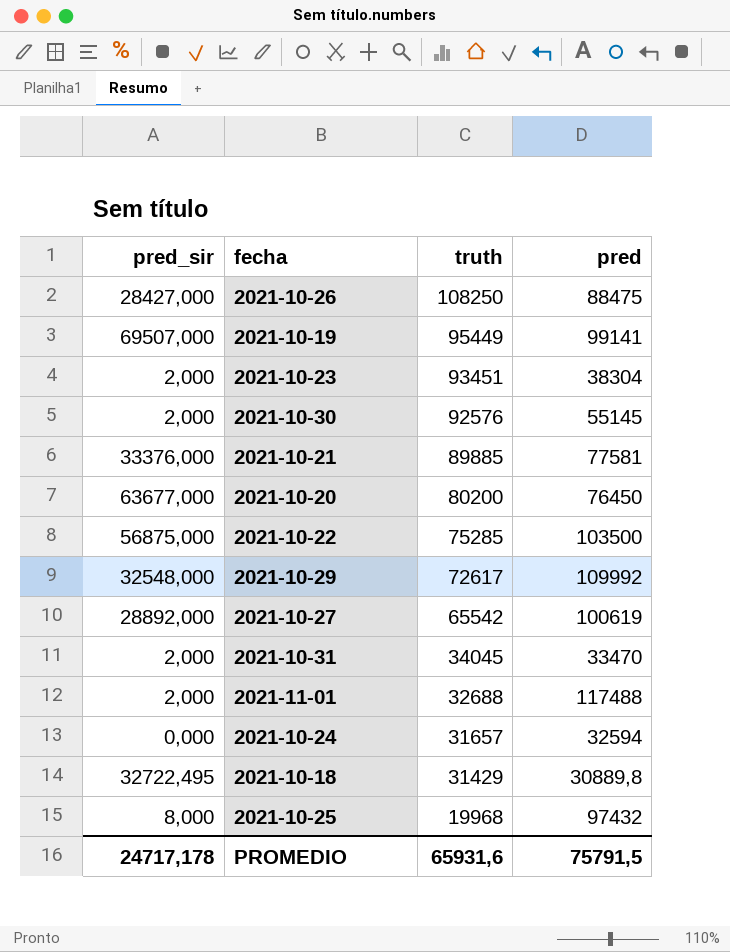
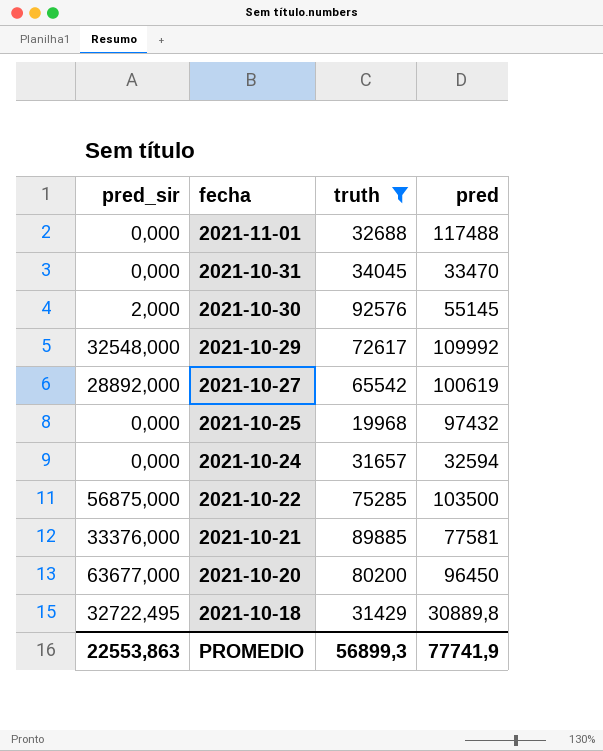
filter: none -> truth <= 92576
row order: truth descending -> fecha descending
2021-11-01 | pred_sir: 2,000 -> 0,000
2021-10-31 | pred_sir: 2,000 -> 0,000
2021-10-25 | pred_sir: 8,000 -> 0,000
2021-10-20 | pred: 76450 -> 96450
PROMEDIO | pred_sir: 24717,178 -> 22553,863
PROMEDIO | truth: 65931,6 -> 56899,3
PROMEDIO | pred: 75791,5 -> 77741,9

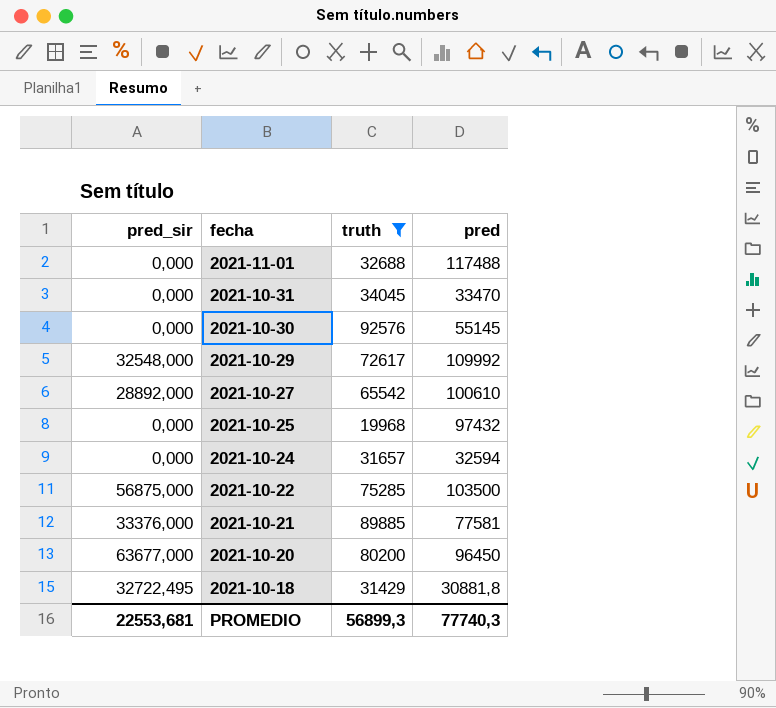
2021-10-30 | pred_sir: 2,000 -> 0,000
2021-10-27 | pred: 100619 -> 100610
2021-10-18 | pred: 30889,8 -> 30881,8
PROMEDIO | pred_sir: 22553,863 -> 22553,681
PROMEDIO | pred: 77741,9 -> 77740,3

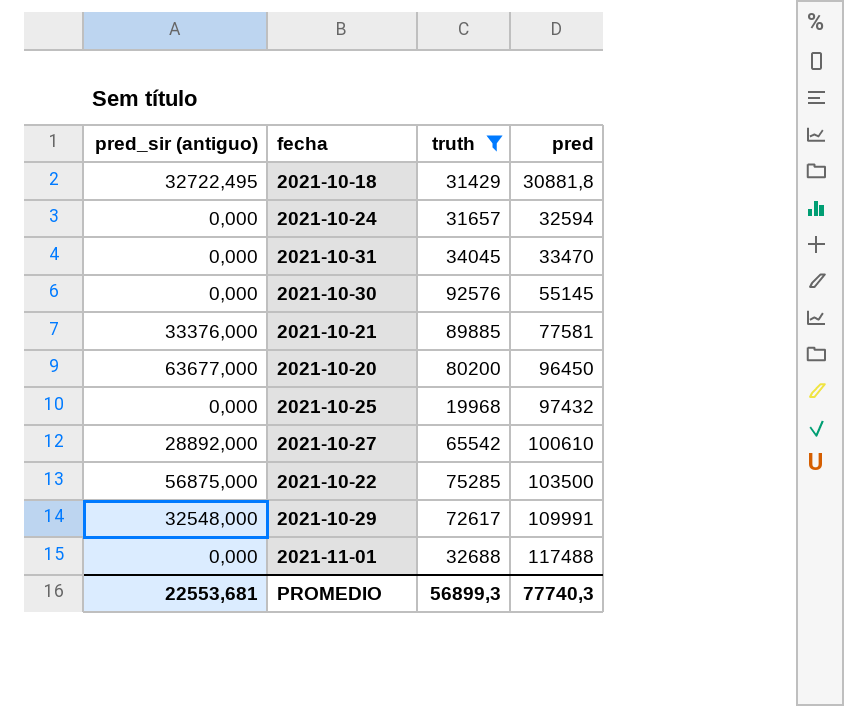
row order: fecha descending -> pred ascending
column name: pred_sir -> pred_sir (antiguo)
2021-10-29 | pred: 109992 -> 109991

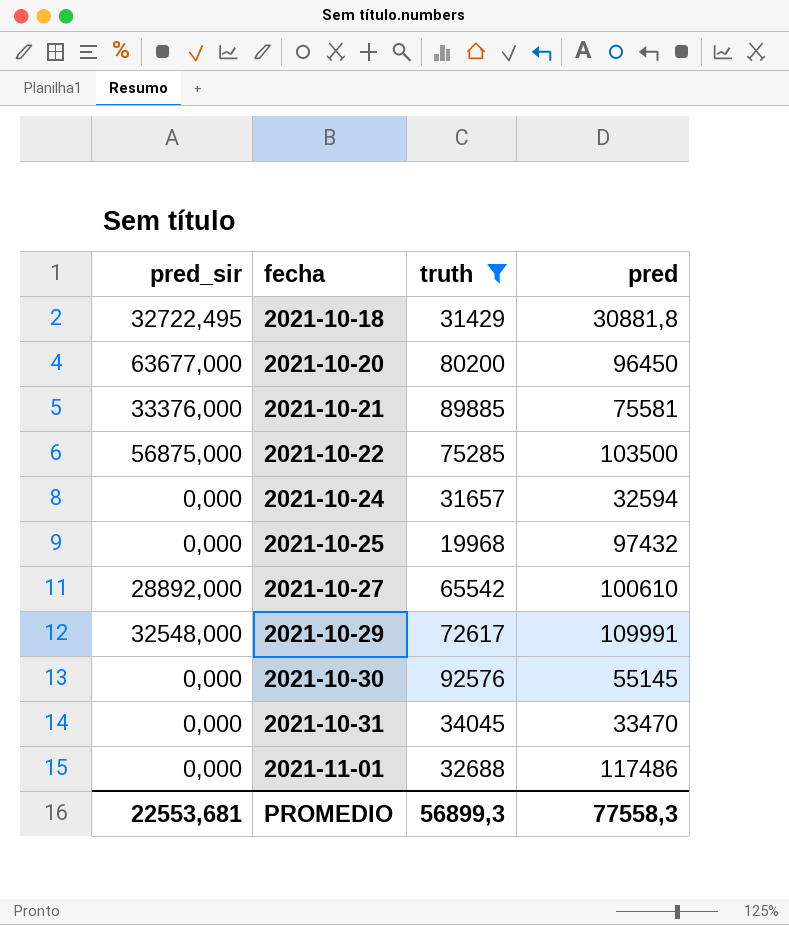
row order: pred ascending -> fecha ascending
column name: pred_sir (antiguo) -> pred_sir
2021-10-21 | pred: 77581 -> 75581
2021-11-01 | pred: 117488 -> 117486
PROMEDIO | pred: 77740,3 -> 77558,3

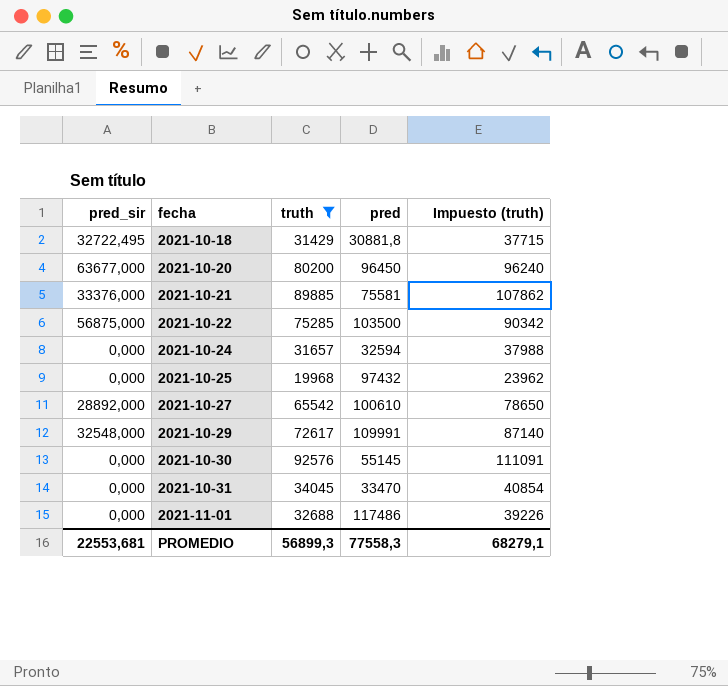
column Impuesto (truth) | formula: none -> [truth] * 1,2

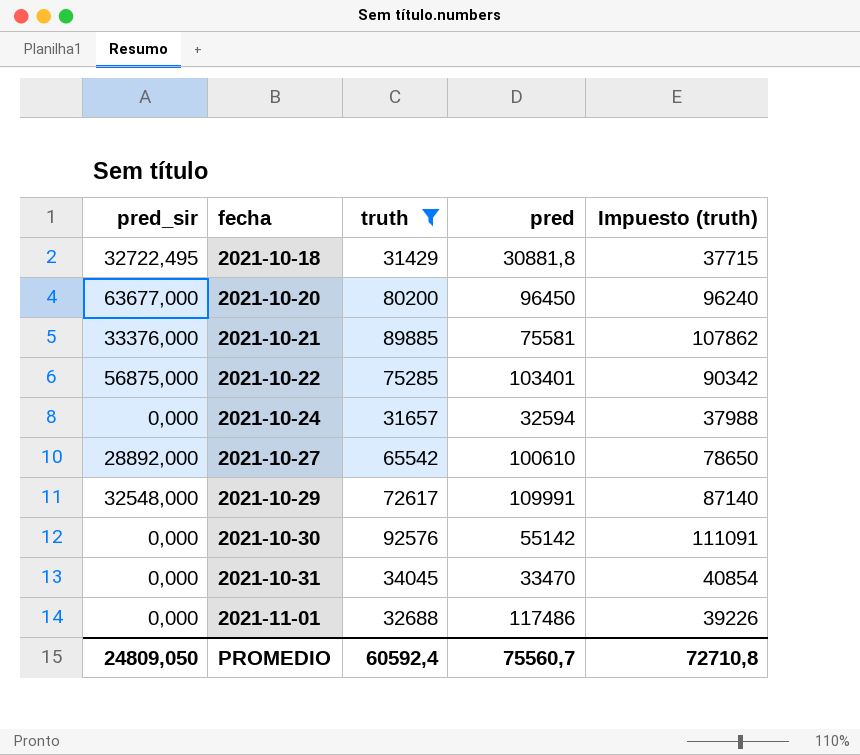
row 2021-10-25: 0,000 | 19968 | 97432 | 23962 -> none
2021-10-22 | pred: 103500 -> 103401
2021-10-30 | pred: 55145 -> 55142
PROMEDIO | pred_sir: 22553,681 -> 24809,050
PROMEDIO | truth: 56899,3 -> 60592,4
PROMEDIO | pred: 77558,3 -> 75560,7
PROMEDIO | Impuesto (truth): 68279,1 -> 72710,8

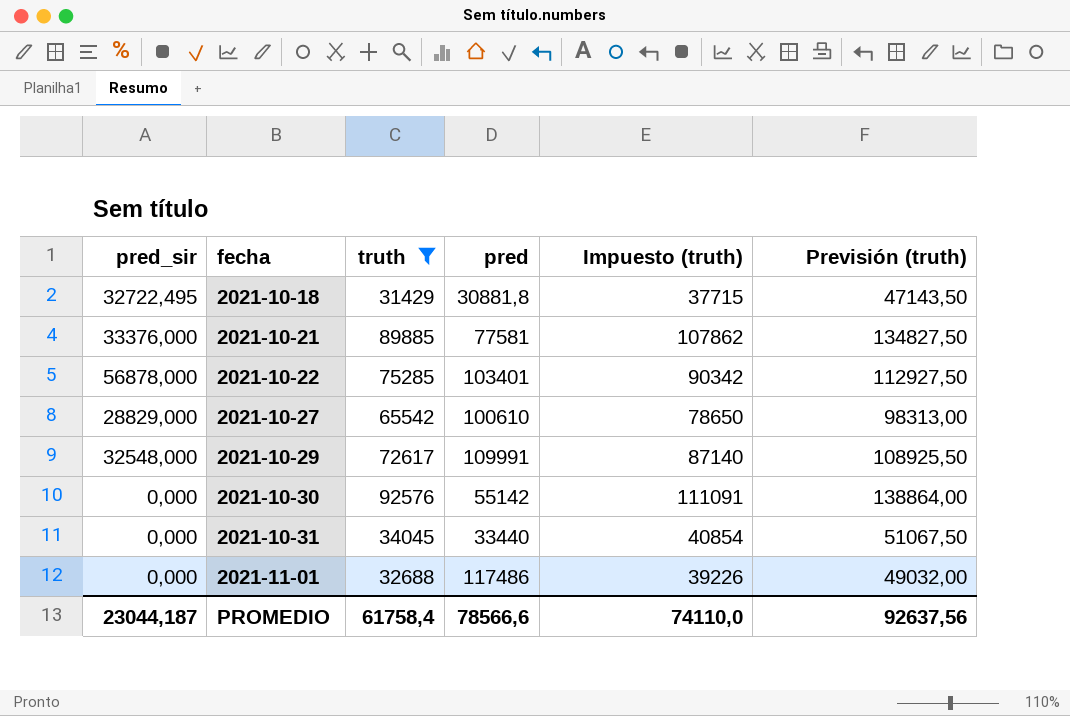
column Previsión (truth) | formula: none -> [truth] * 1,5
row 2021-10-20: 63677,000 | 80200 | 96450 | 96240 -> none
row 2021-10-24: 0,000 | 31657 | 32594 | 37988 -> none
2021-10-21 | pred: 75581 -> 77581
2021-10-22 | pred_sir: 56875,000 -> 56878,000
2021-10-27 | pred_sir: 28892,000 -> 28829,000
2021-10-31 | pred: 33470 -> 33440
PROMEDIO | pred_sir: 24809,050 -> 23044,187
PROMEDIO | truth: 60592,4 -> 61758,4
PROMEDIO | pred: 75560,7 -> 78566,6
PROMEDIO | Impuesto (truth): 72710,8 -> 74110,0

